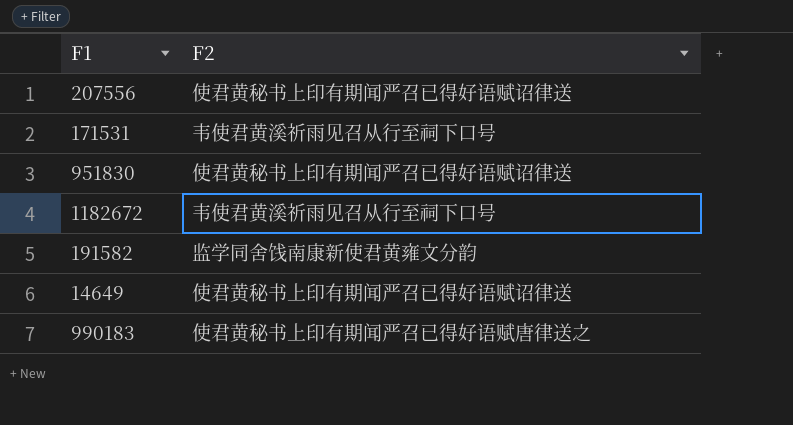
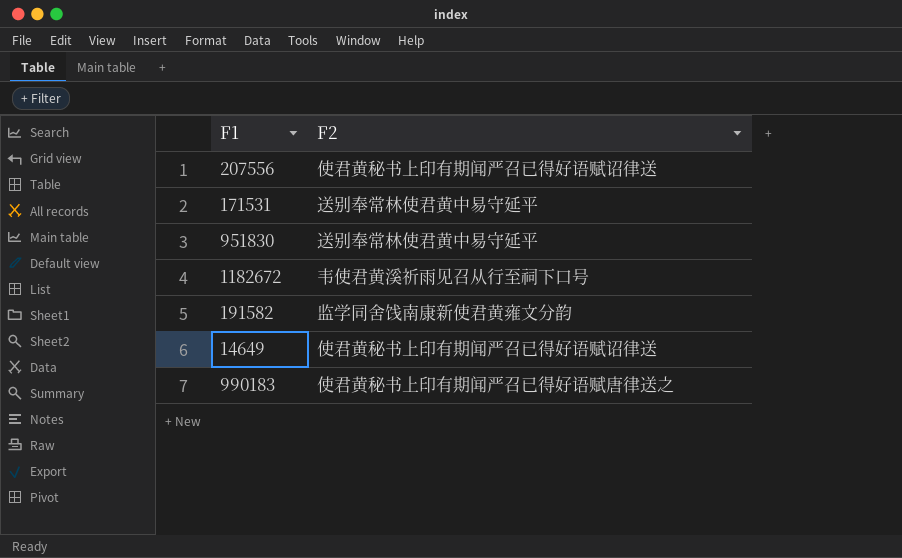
171531 | F2: 韦使君黄溪祈雨见召从行至祠下口号 -> 送别奉常林使君黄中易守延平
951830 | F2: 使君黄秘书上印有期闻严召已得好语赋诏律送 -> 送别奉常林使君黄中易守延平

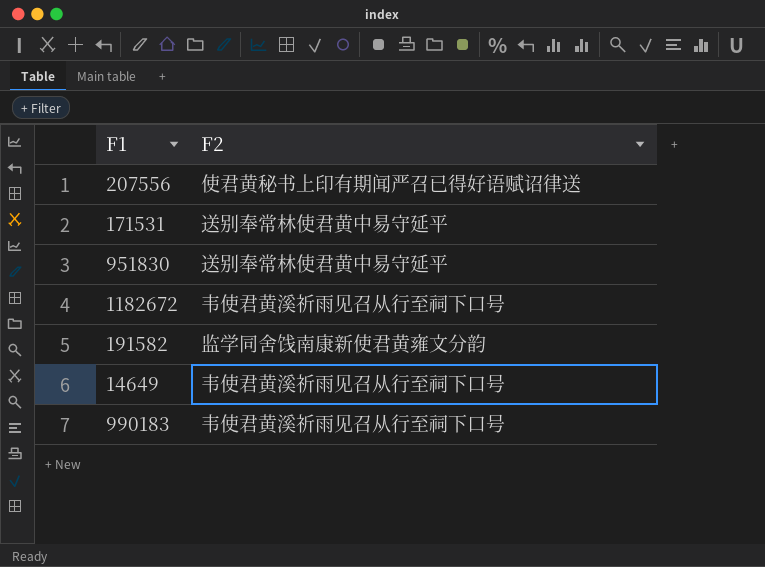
14649 | F2: 使君黄秘书上印有期闻严召已得好语赋诏律送 -> 韦使君黄溪祈雨见召从行至祠下口号
990183 | F2: 使君黄秘书上印有期闻严召已得好语赋唐律送之 -> 韦使君黄溪祈雨见召从行至祠下口号

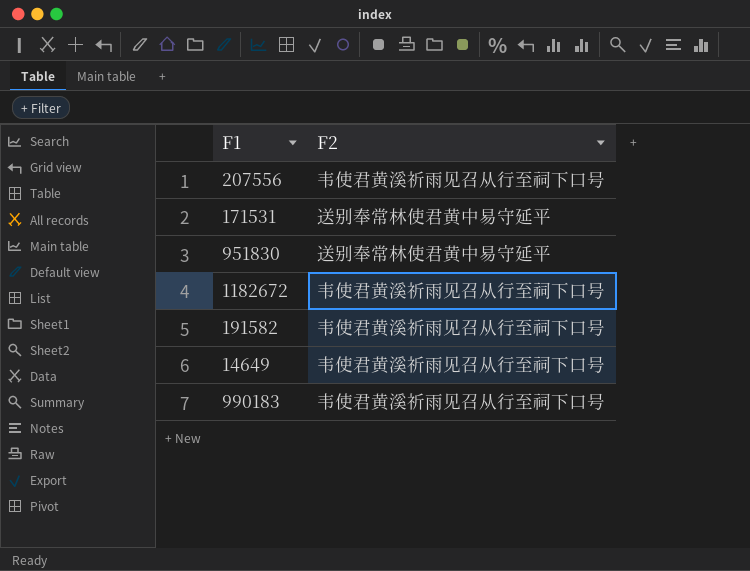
207556 | F2: 使君黄秘书上印有期闻严召已得好语赋诏律送 -> 韦使君黄溪祈雨见召从行至祠下口号
191582 | F2: 监学同舍饯南康新使君黄雍文分韵 -> 韦使君黄溪祈雨见召从行至祠下口号

